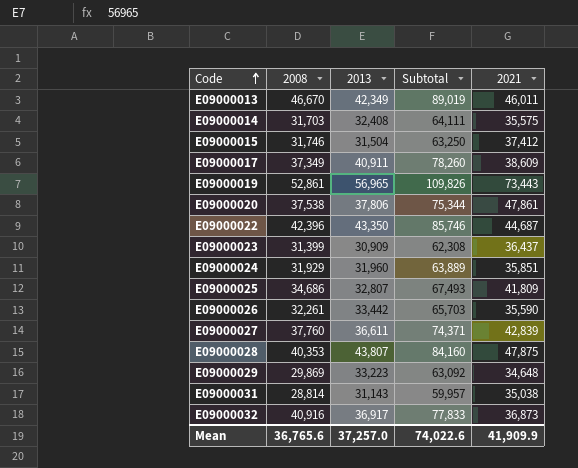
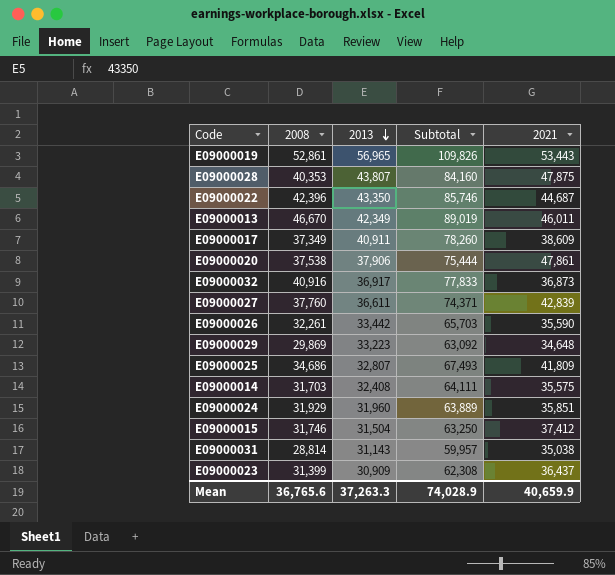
row order: Code ascending -> 2013 descending
E09000019 | 2021: 73,443 -> 53,443
E09000020 | 2013: 37,806 -> 37,906
E09000020 | Subtotal: 75,344 -> 75,444
Mean | 2013: 37,257.0 -> 37,263.3
Mean | Subtotal: 74,022.6 -> 74,028.9
Mean | 2021: 41,909.9 -> 40,659.9

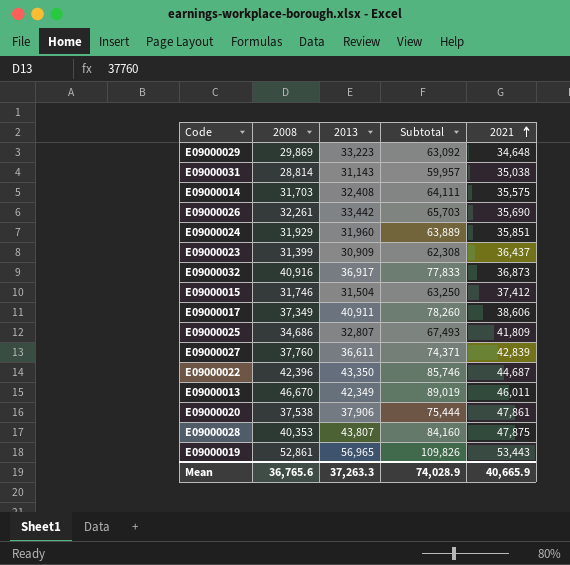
row order: 2013 descending -> 2021 ascending
E09000026 | 2021: 35,590 -> 35,690
E09000017 | 2021: 38,609 -> 38,606
Mean | 2021: 40,659.9 -> 40,665.9

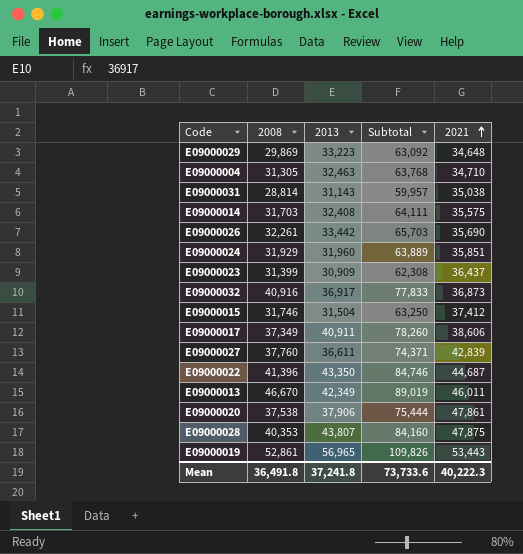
row E09000025: 34,686 | 32,807 | 67,493 | 41,809 -> none
row E09000004: none -> 31,305 | 32,463 | 63,768 | 34,710
E09000022 | 2008: 42,396 -> 41,396
E09000022 | Subtotal: 85,746 -> 84,746
Mean | 2008: 36,765.6 -> 36,491.8
Mean | 2013: 37,263.3 -> 37,241.8
Mean | Subtotal: 74,028.9 -> 73,733.6
Mean | 2021: 40,665.9 -> 40,222.3

